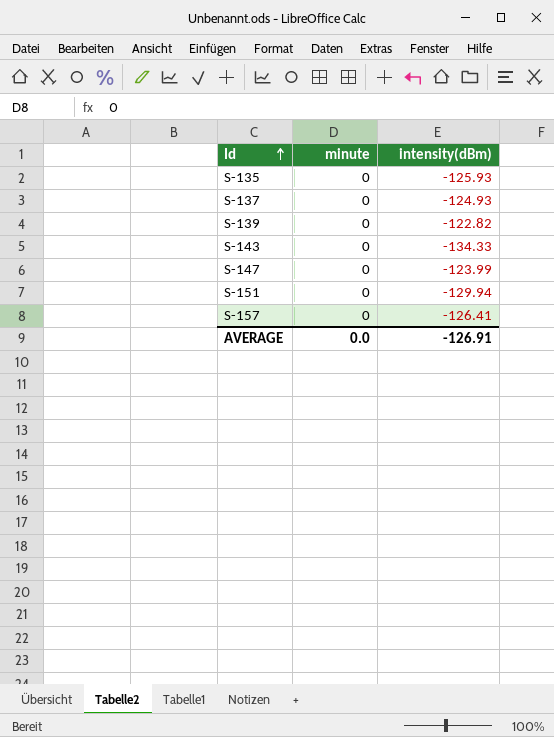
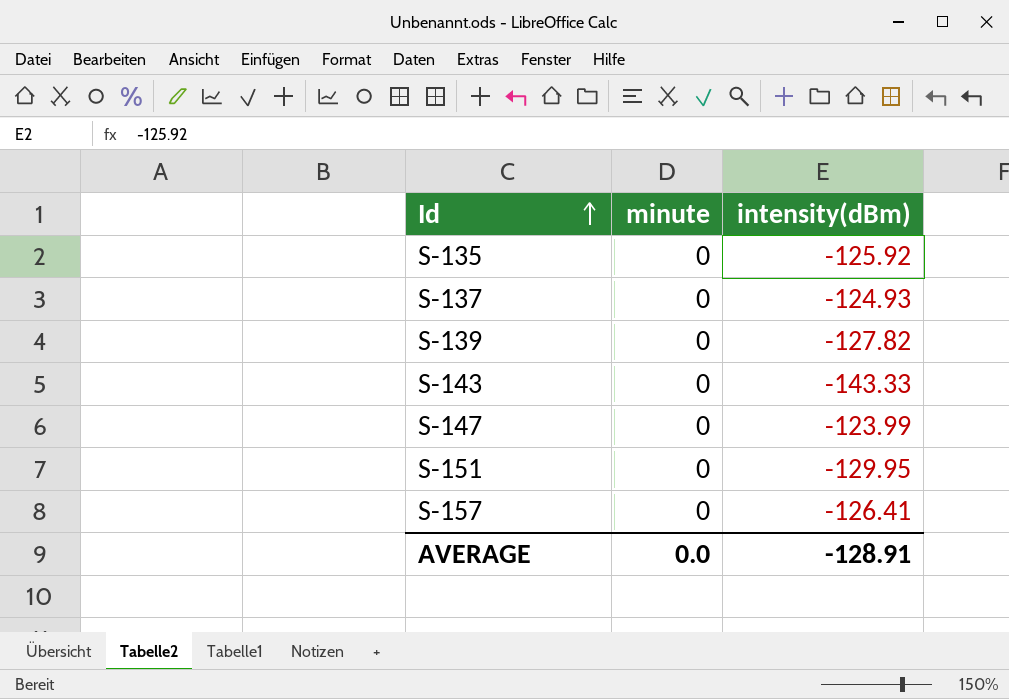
S-135 | intensity(dBm): -125.93 -> -125.92
S-139 | intensity(dBm): -122.82 -> -127.82
S-143 | intensity(dBm): -134.33 -> -143.33
S-151 | intensity(dBm): -129.94 -> -129.95
AVERAGE | intensity(dBm): -126.91 -> -128.91

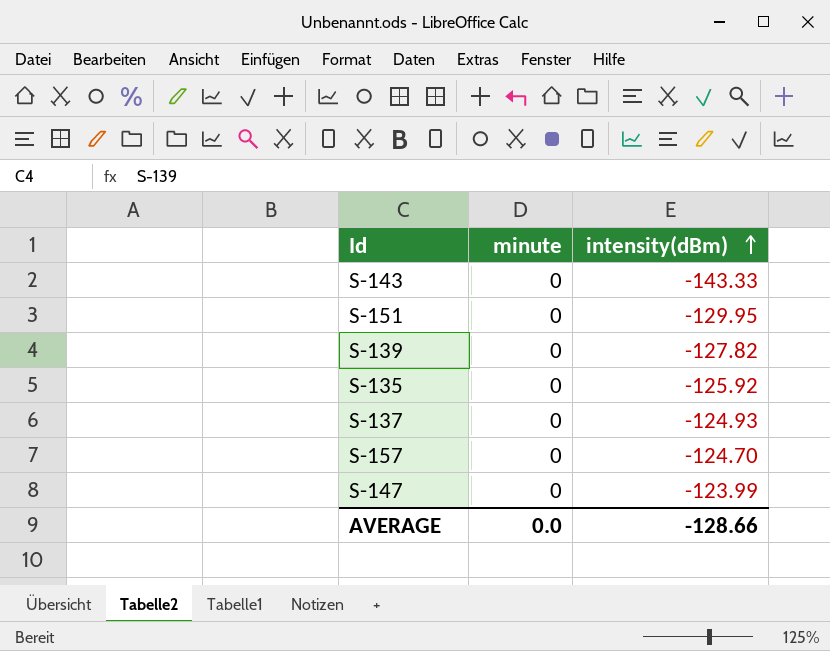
row order: Id ascending -> intensity(dBm) ascending
S-157 | intensity(dBm): -126.41 -> -124.70
AVERAGE | intensity(dBm): -128.91 -> -128.66

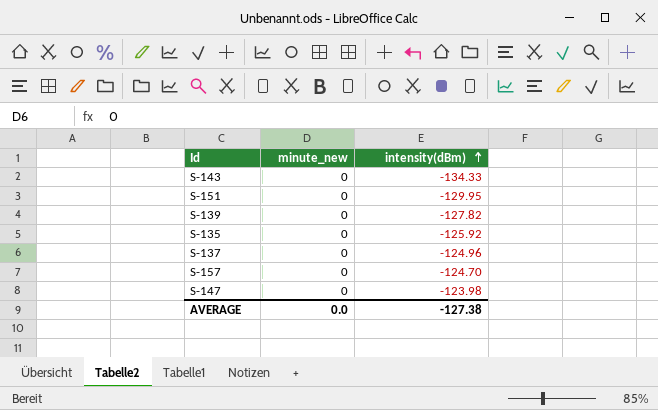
column name: minute -> minute_new
S-143 | intensity(dBm): -143.33 -> -134.33
S-137 | intensity(dBm): -124.93 -> -124.96
S-147 | intensity(dBm): -123.99 -> -123.98
AVERAGE | intensity(dBm): -128.66 -> -127.38

